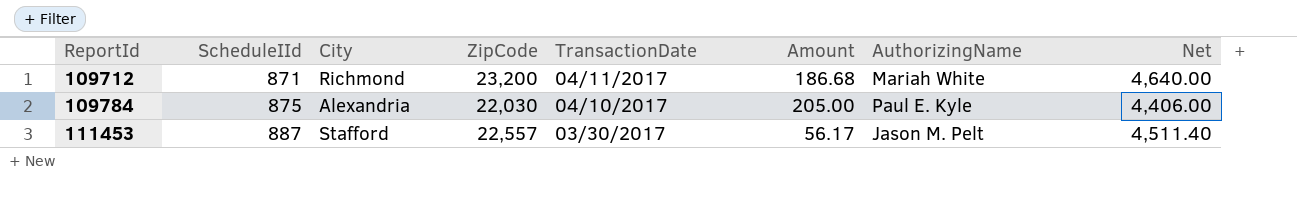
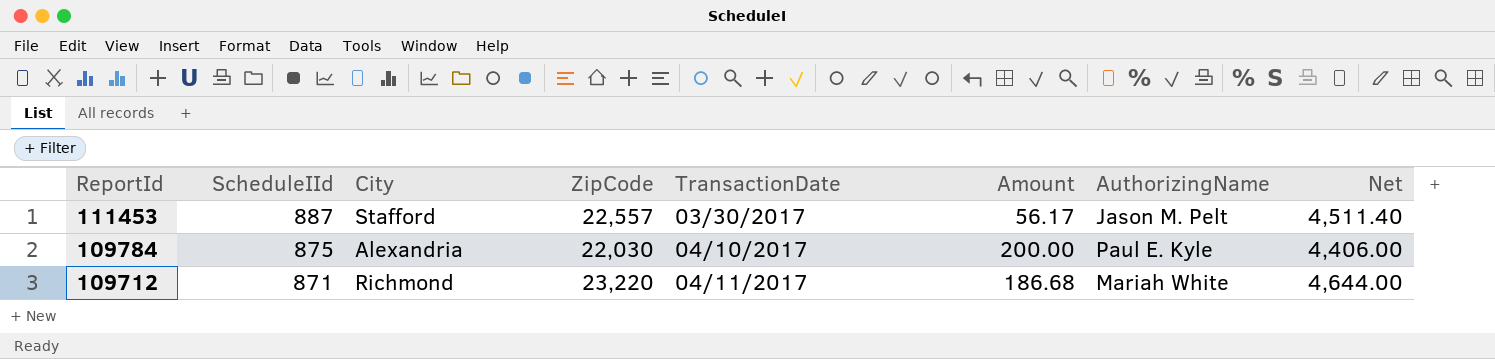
row order: ReportId ascending -> ReportId descending
109784 | Amount: 205.00 -> 200.00
109712 | ZipCode: 23,200 -> 23,220
109712 | Net: 4,640.00 -> 4,644.00

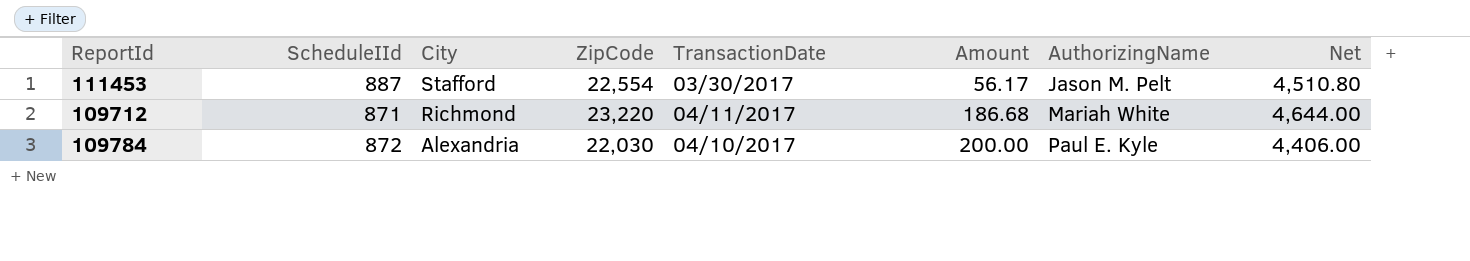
row order: ReportId descending -> City descending
111453 | ZipCode: 22,557 -> 22,554
111453 | Net: 4,511.40 -> 4,510.80
109784 | ScheduleIId: 875 -> 872

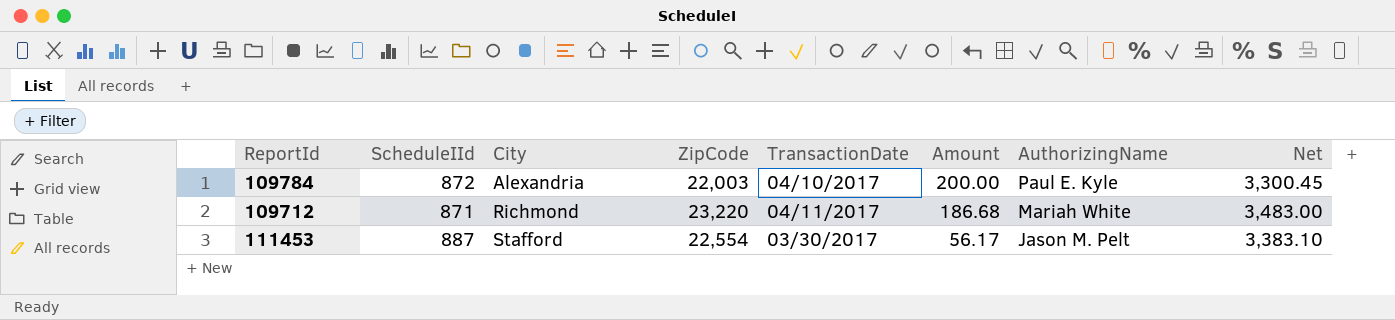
row order: City descending -> City ascending
column Net | formula: [ZipCode] * 0.2 -> [ZipCode] * 0.15
109784 | ZipCode: 22,030 -> 22,003

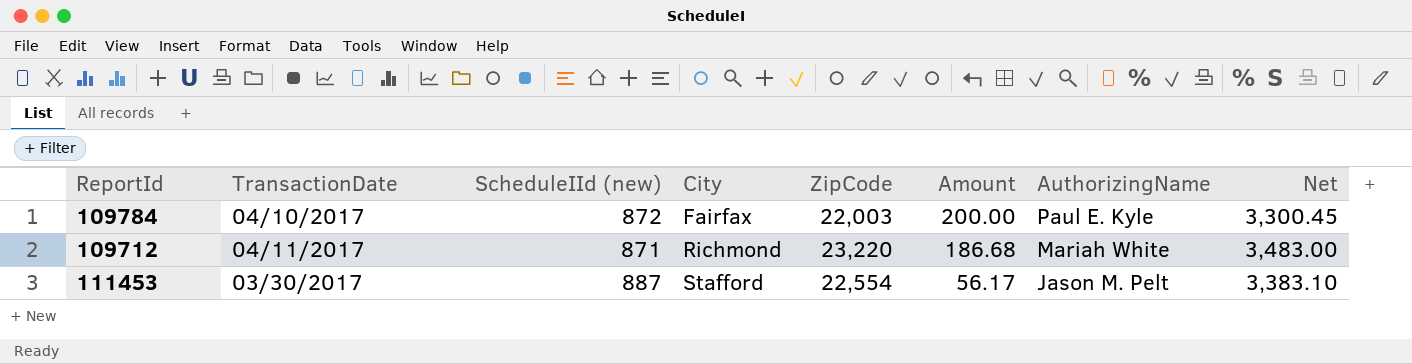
column TransactionDate | position: 5 -> 2
column name: ScheduleIId -> ScheduleIId (new)
109784 | City: Alexandria -> Fairfax

